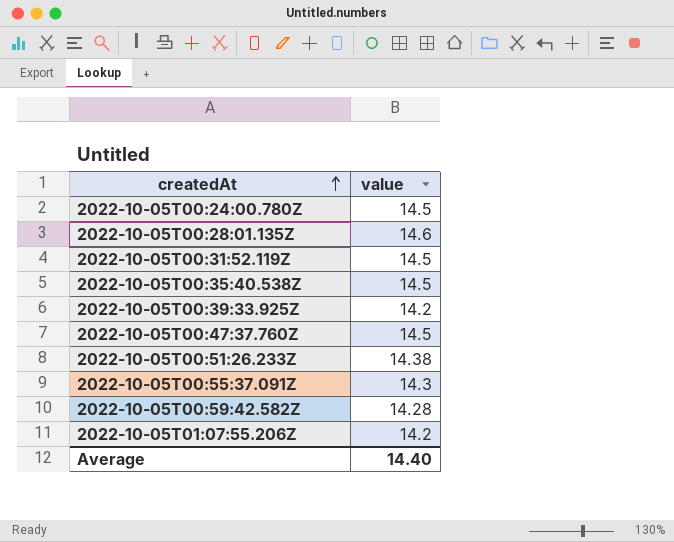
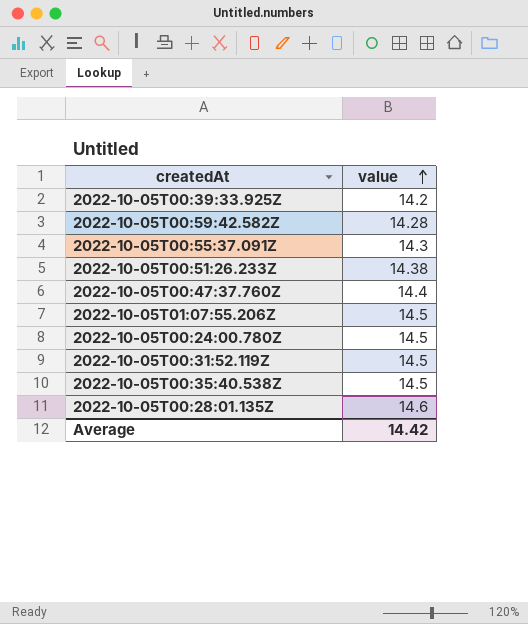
row order: createdAt ascending -> value ascending
2022-10-05T00:47:37.760Z | value: 14.5 -> 14.4
2022-10-05T01:07:55.206Z | value: 14.2 -> 14.5
Average | value: 14.40 -> 14.42

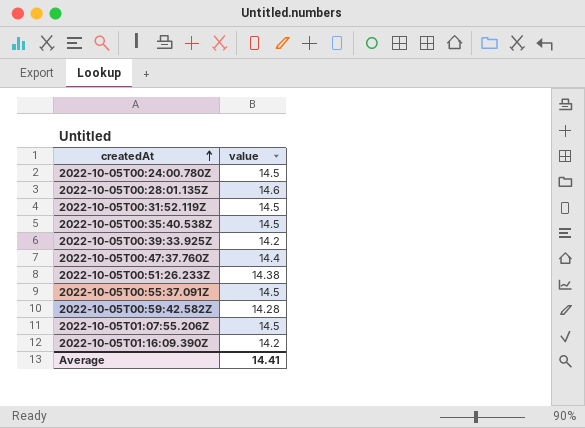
row order: value ascending -> createdAt ascending
2022-10-05T00:55:37.091Z | value: 14.3 -> 14.5
row 2022-10-05T01:16:09.390Z: none -> 14.2
Average | value: 14.42 -> 14.41

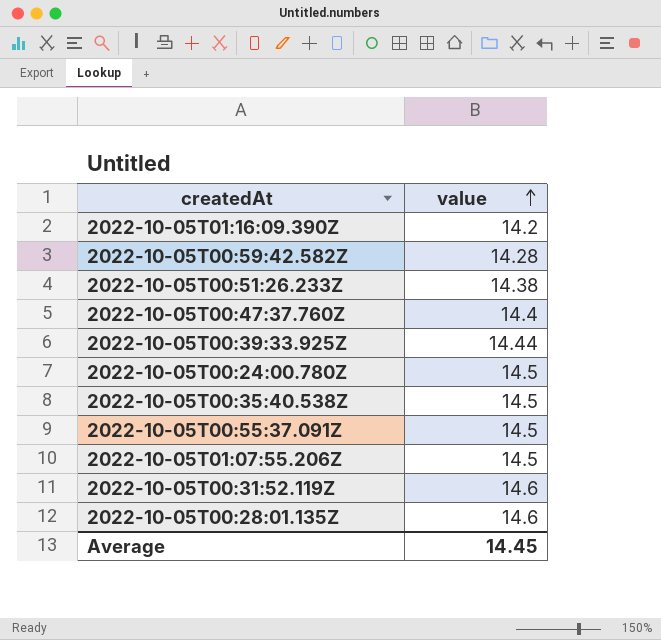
row order: createdAt ascending -> value ascending
2022-10-05T00:39:33.925Z | value: 14.2 -> 14.44
2022-10-05T00:31:52.119Z | value: 14.5 -> 14.6
Average | value: 14.41 -> 14.45

